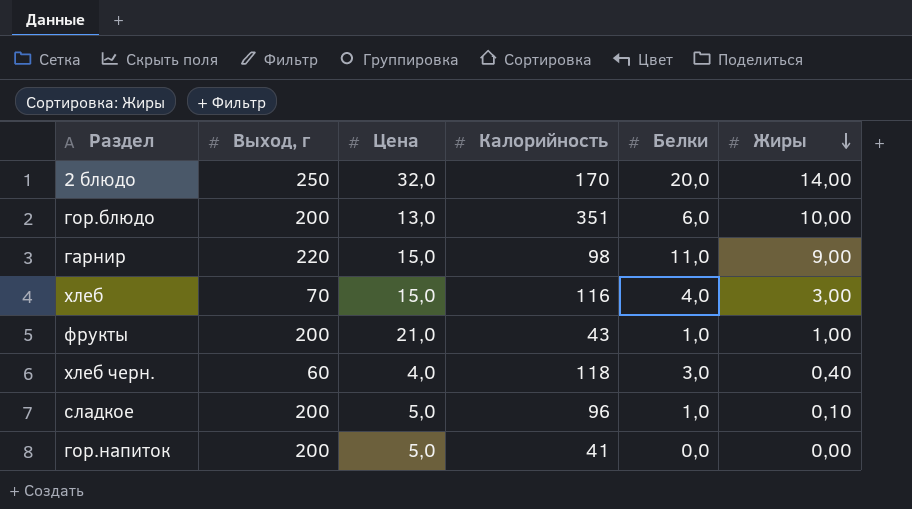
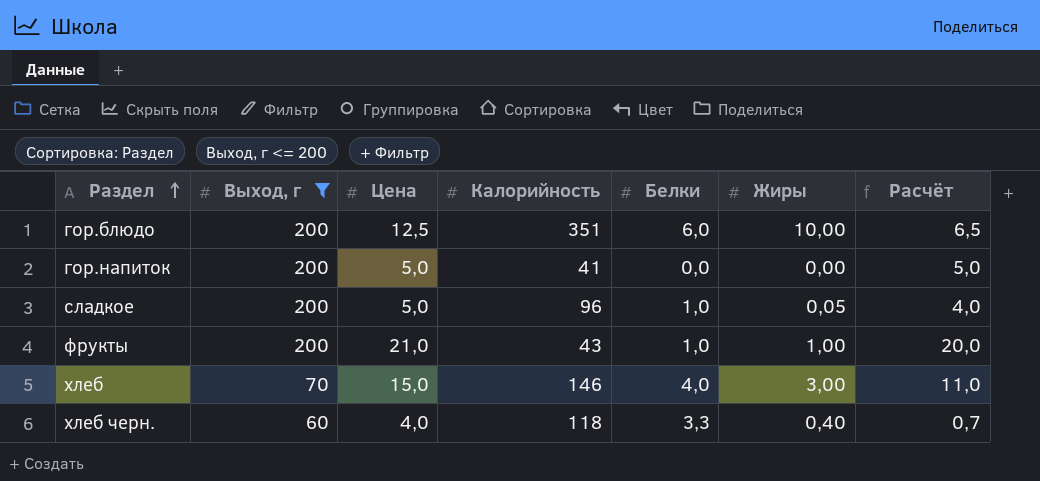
filter: none -> Выход, г <= 200
row order: Жиры descending -> Раздел ascending
column Расчёт | formula: none -> [Цена] - [Белки]
гор.блюдо | Цена: 13,0 -> 12,5
сладкое | Жиры: 0,10 -> 0,05
хлеб | Калорийность: 116 -> 146
хлеб черн. | Белки: 3,0 -> 3,3

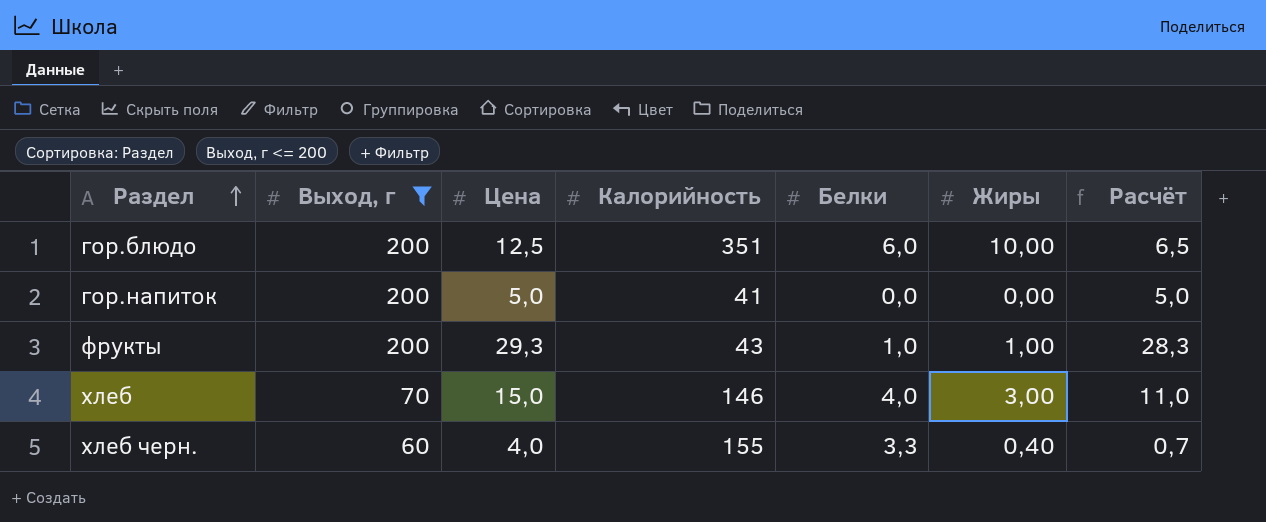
row сладкое: 200 | 5,0 | 96 | 1,0 | 0,05 | 4,0 -> none
фрукты | Цена: 21,0 -> 29,3
фрукты | Расчёт: 20,0 -> 28,3
хлеб черн. | Калорийность: 118 -> 155

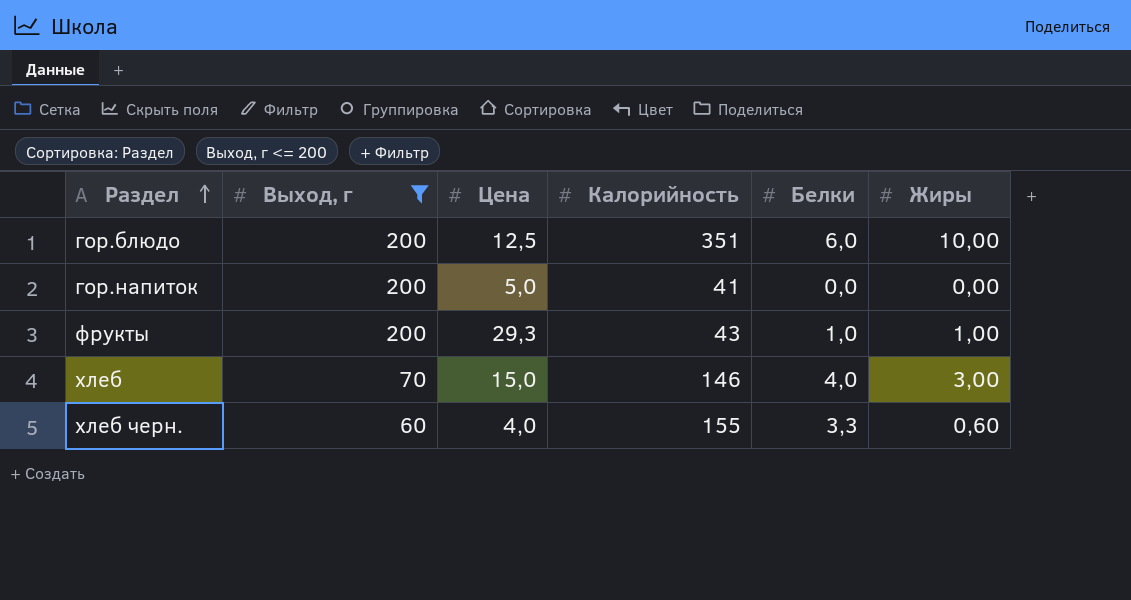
column Расчёт | formula: [Цена] - [Белки] -> none
хлеб черн. | Жиры: 0,40 -> 0,60

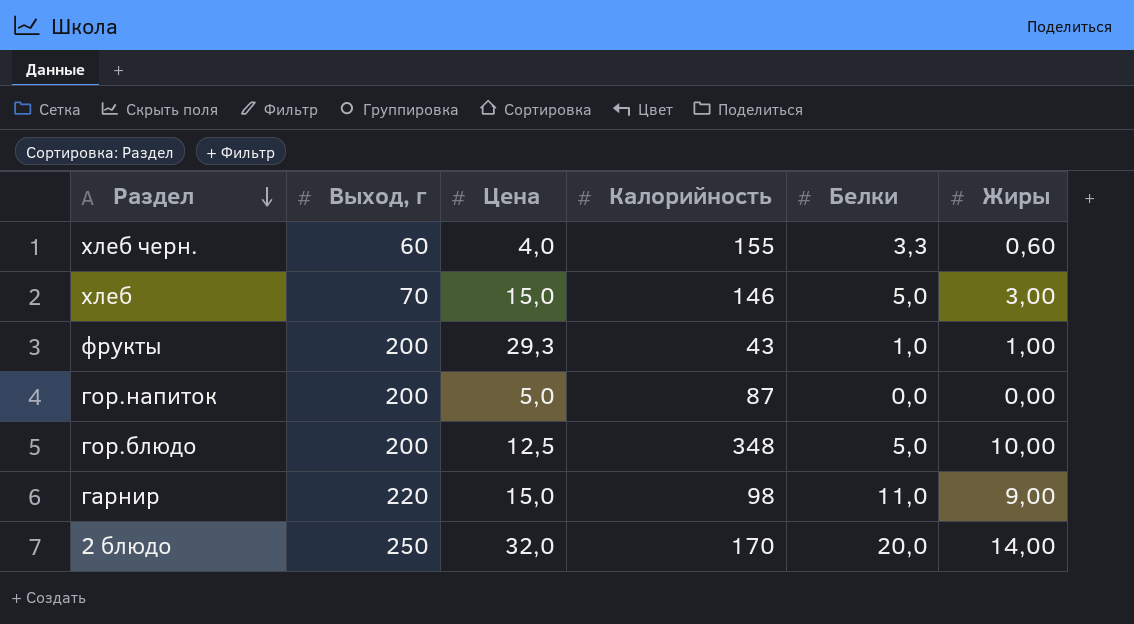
filter: Выход, г <= 200 -> none
row order: Раздел ascending -> Раздел descending
хлеб | Белки: 4,0 -> 5,0
гор.напиток | Калорийность: 41 -> 87
гор.блюдо | Калорийность: 351 -> 348
гор.блюдо | Белки: 6,0 -> 5,0

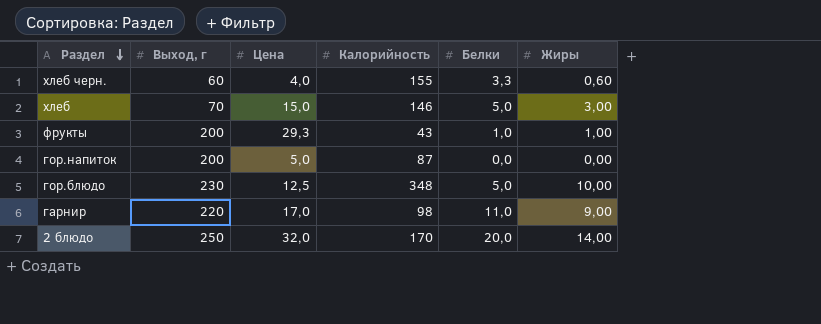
гор.блюдо | Выход, г: 200 -> 230
гарнир | Цена: 15,0 -> 17,0

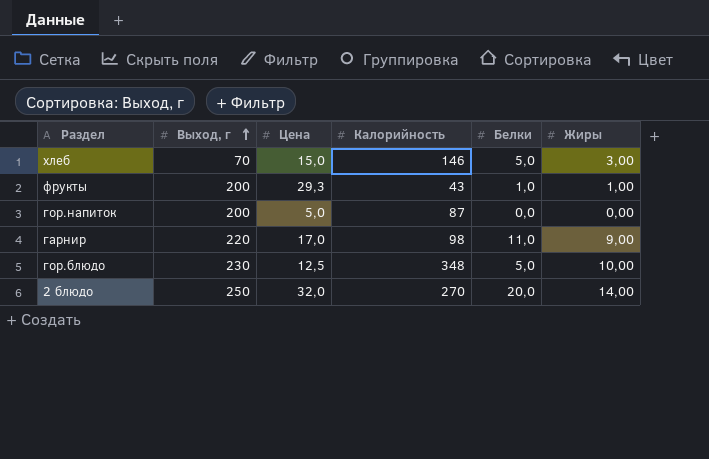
row order: Раздел descending -> Выход, г ascending
row хлеб черн.: 60 | 4,0 | 155 | 3,3 | 0,60 -> none
2 блюдо | Калорийность: 170 -> 270

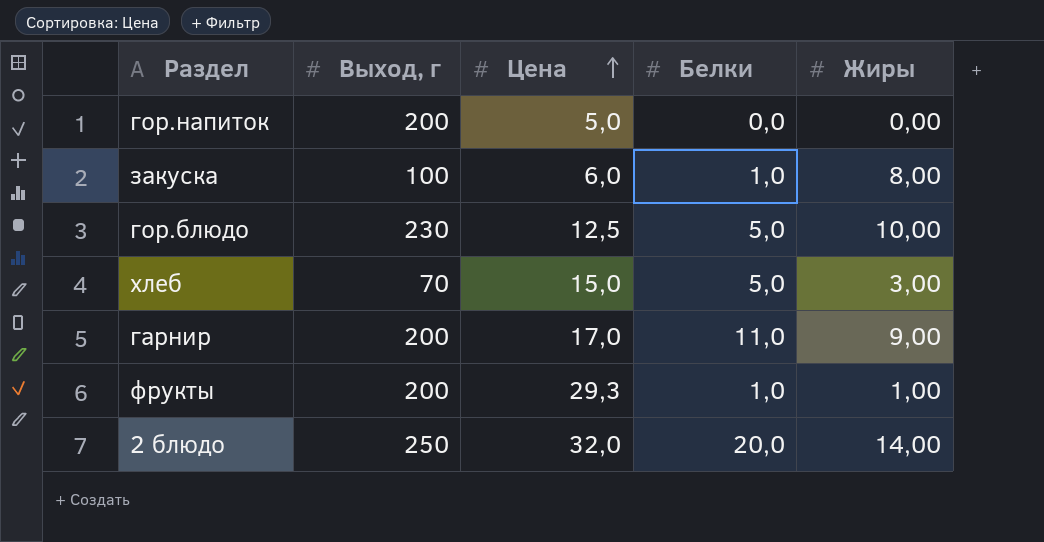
row order: Выход, г ascending -> Цена ascending
column Калорийность | position: 4 -> none
row закуска: none -> 100 | 6,0 | 1,0 | 8,00
гарнир | Выход, г: 220 -> 200

